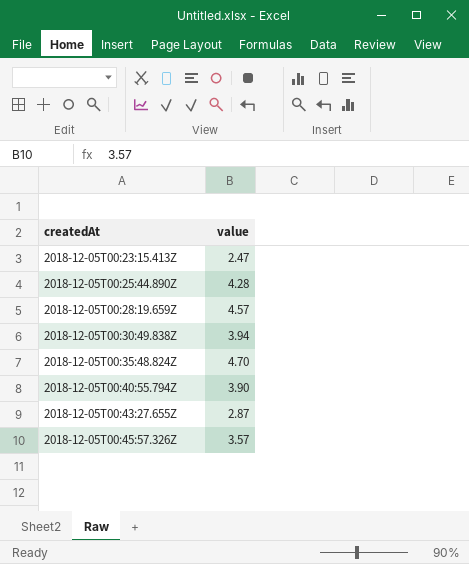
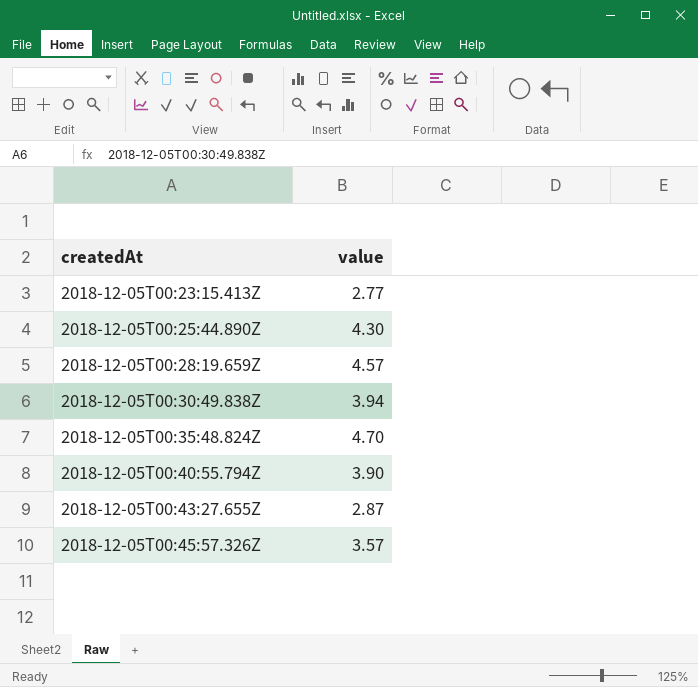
2018-12-05T00:23:15.413Z | value: 2.47 -> 2.77
2018-12-05T00:25:44.890Z | value: 4.28 -> 4.30

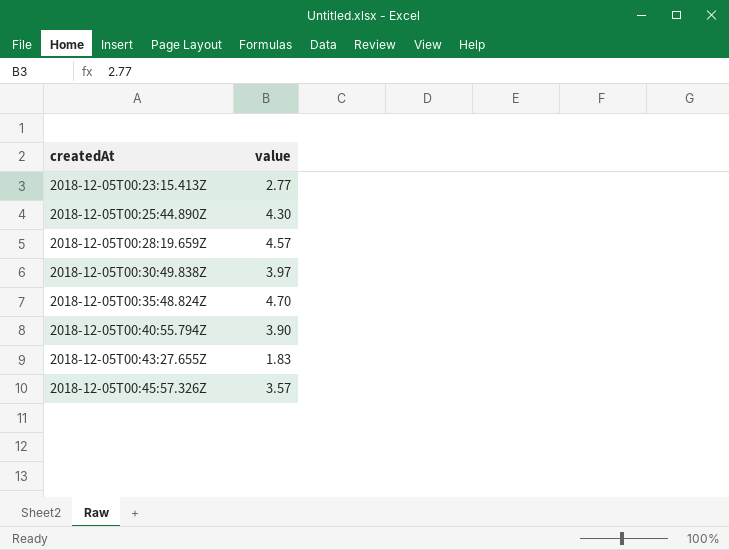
2018-12-05T00:30:49.838Z | value: 3.94 -> 3.97
2018-12-05T00:43:27.655Z | value: 2.87 -> 1.83

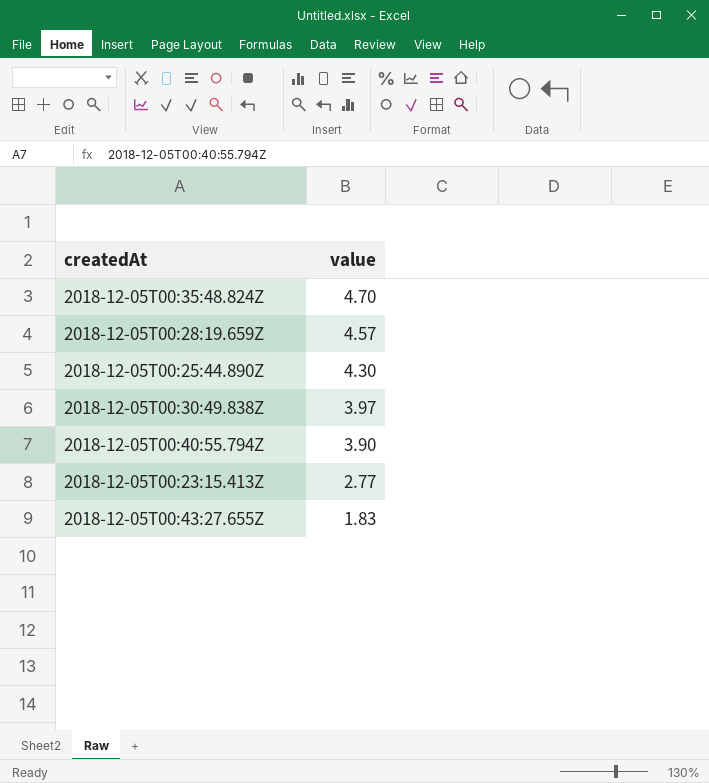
row order: createdAt ascending -> value descending
row 2018-12-05T00:45:57.326Z: 3.57 -> none

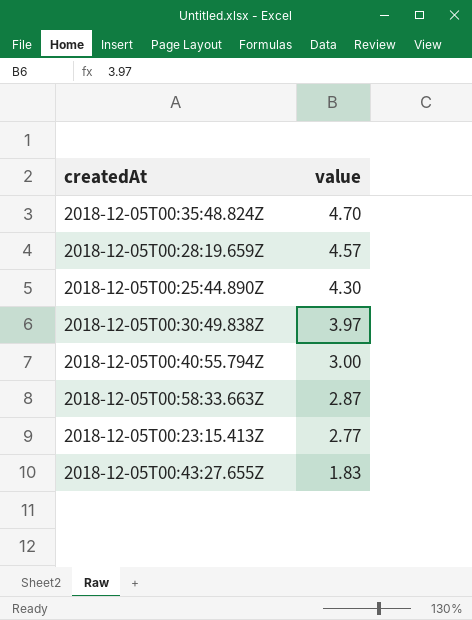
2018-12-05T00:40:55.794Z | value: 3.90 -> 3.00
row 2018-12-05T00:58:33.663Z: none -> 2.87

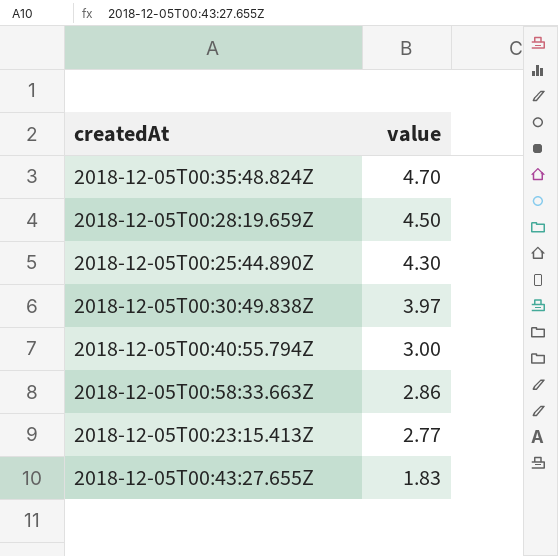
2018-12-05T00:28:19.659Z | value: 4.57 -> 4.50
2018-12-05T00:58:33.663Z | value: 2.87 -> 2.86

